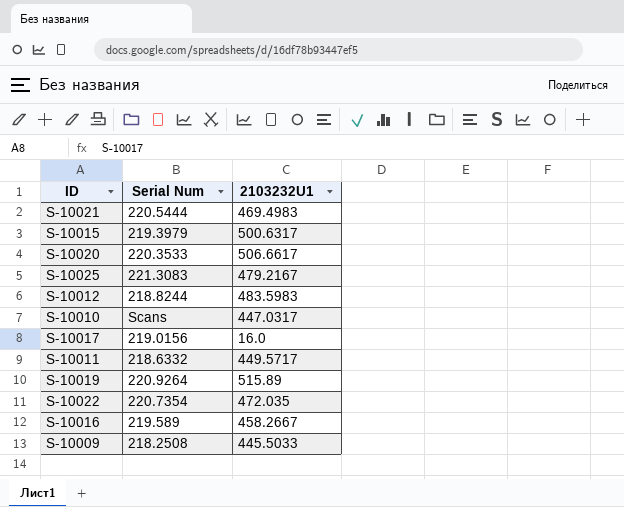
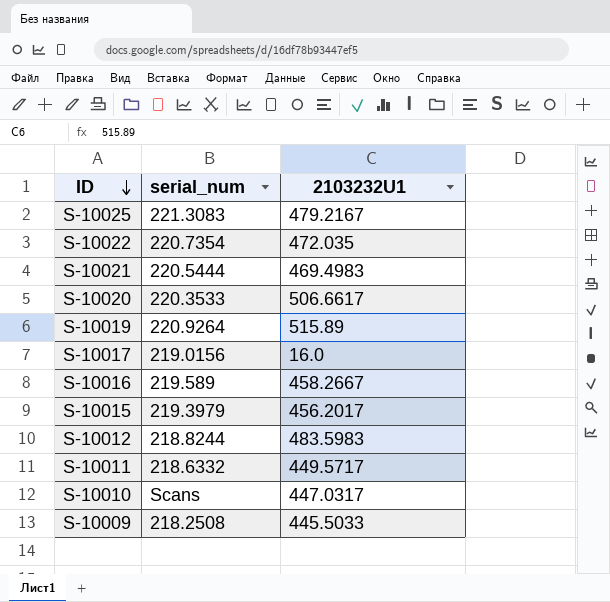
row order: none -> ID descending
column name: Serial Num -> serial_num
S-10015 | 2103232U1: 500.6317 -> 456.2017

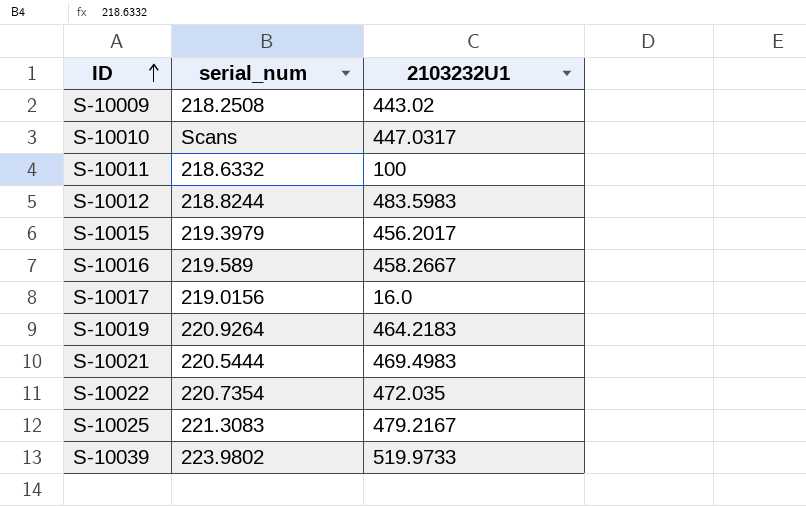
row order: ID descending -> ID ascending
row S-10020: 220.3533 | 506.6617 -> none
S-10009 | 2103232U1: 445.5033 -> 443.02
S-10011 | 2103232U1: 449.5717 -> 100
S-10019 | 2103232U1: 515.89 -> 464.2183
row S-10039: none -> 223.9802 | 519.9733

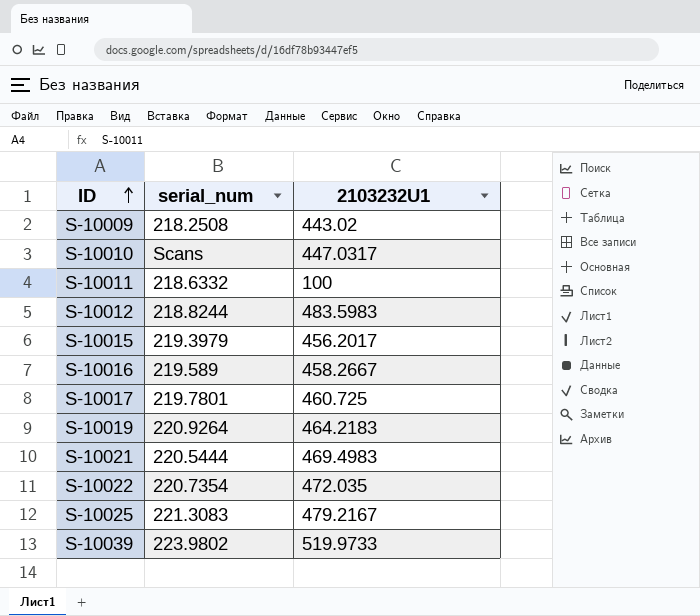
S-10017 | serial_num: 219.0156 -> 219.7801
S-10017 | 2103232U1: 16.0 -> 460.725

